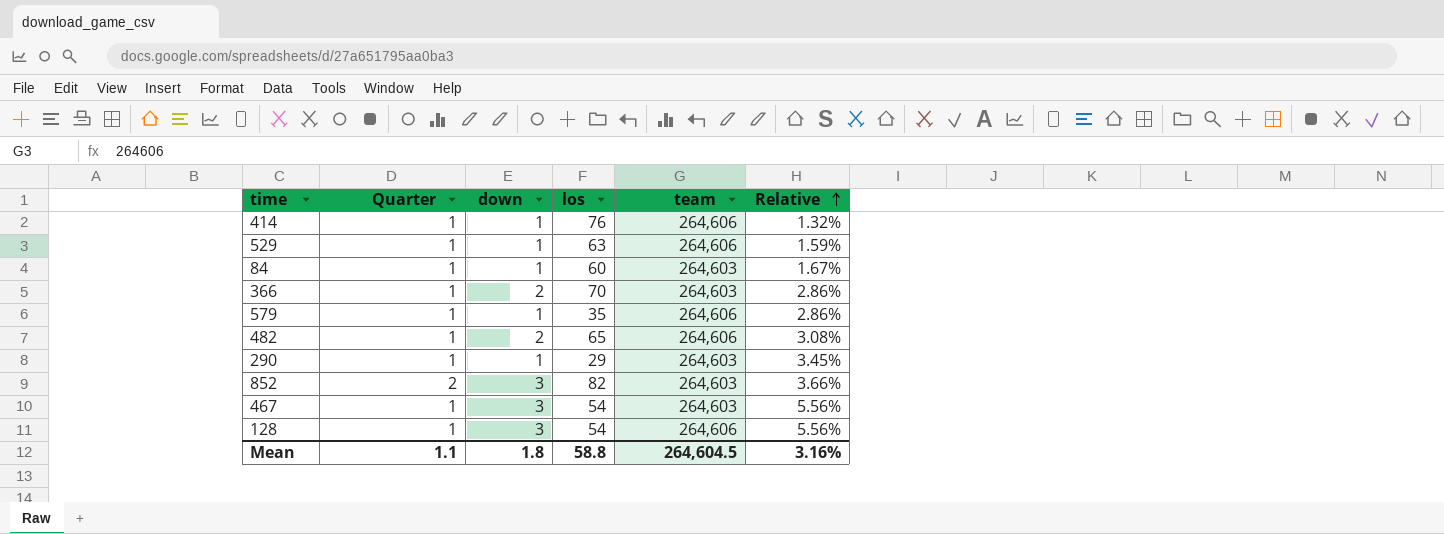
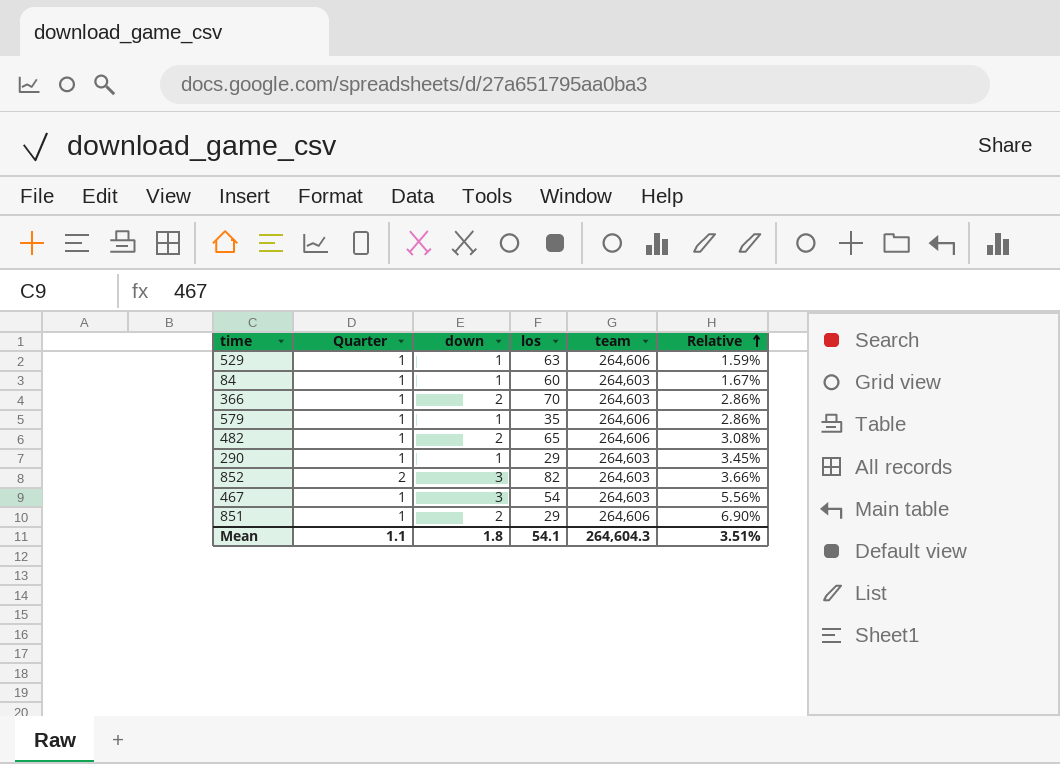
row 414: 1 | 1 | 76 | 264,606 | 1.32% -> none
row 128: 1 | 3 | 54 | 264,606 | 5.56% -> none
row 851: none -> 1 | 2 | 29 | 264,606 | 6.90%
Mean | los: 58.8 -> 54.1
Mean | team: 264,604.5 -> 264,604.3
Mean | Relative: 3.16% -> 3.51%

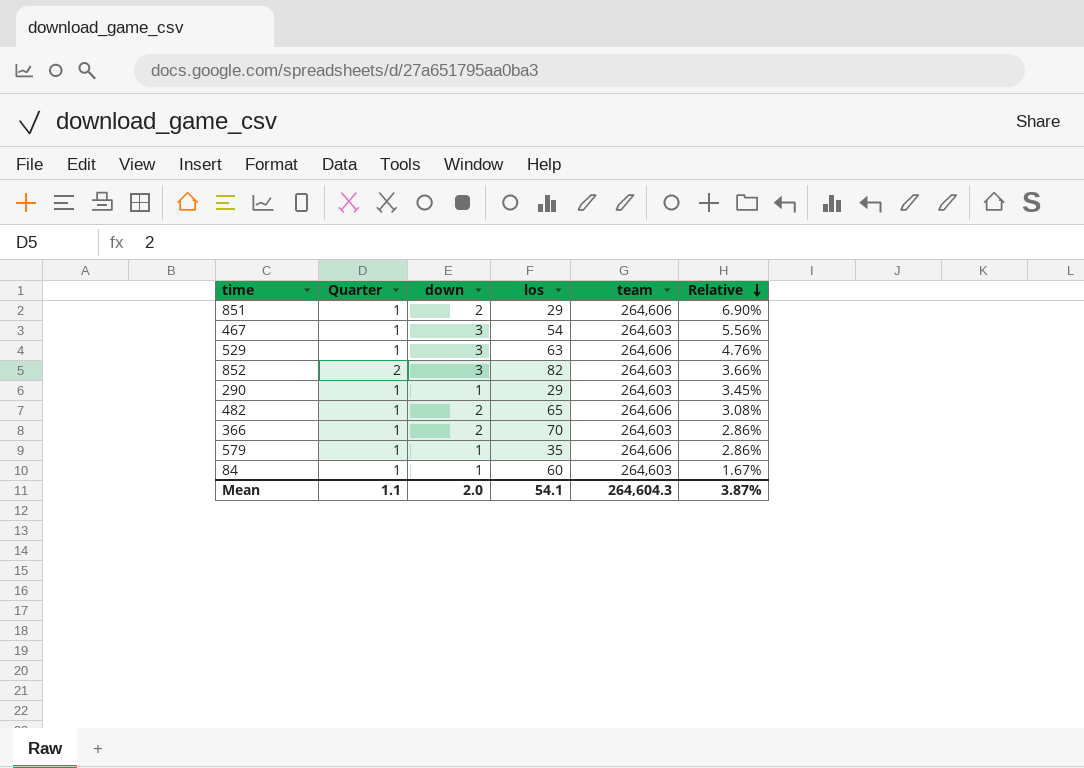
row order: Relative ascending -> Relative descending
529 | down: 1 -> 3
529 | Relative: 1.59% -> 4.76%
Mean | down: 1.8 -> 2.0
Mean | Relative: 3.51% -> 3.87%

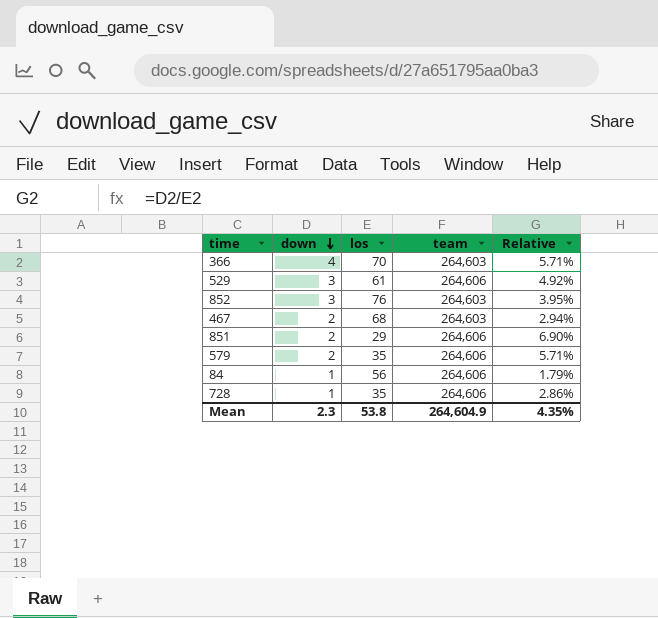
row order: Relative descending -> down descending
column Quarter | position: 2 -> none
row 290: 1 | 1 | 29 | 264,603 | 3.45% -> none
row 482: 1 | 2 | 65 | 264,606 | 3.08% -> none
366 | down: 2 -> 4
366 | Relative: 2.86% -> 5.71%
529 | los: 63 -> 61
529 | Relative: 4.76% -> 4.92%
852 | los: 82 -> 76
852 | Relative: 3.66% -> 3.95%
467 | down: 3 -> 2
467 | los: 54 -> 68
467 | Relative: 5.56% -> 2.94%
579 | down: 1 -> 2
579 | Relative: 2.86% -> 5.71%
84 | los: 60 -> 56
84 | team: 264,603 -> 264,606
84 | Relative: 1.67% -> 1.79%
row 728: none -> 1 | 35 | 264,606 | 2.86%
Mean | down: 2.0 -> 2.3
Mean | los: 54.1 -> 53.8
Mean | team: 264,604.3 -> 264,604.9
Mean | Relative: 3.87% -> 4.35%

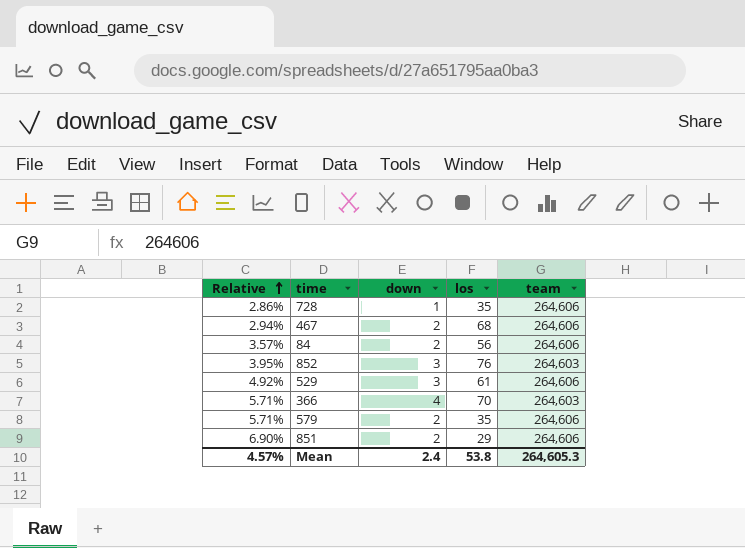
row order: down descending -> Relative ascending
column Relative | position: 5 -> 1
467 | team: 264,603 -> 264,606
84 | Relative: 1.79% -> 3.57%
84 | down: 1 -> 2
Mean | Relative: 4.35% -> 4.57%
Mean | down: 2.3 -> 2.4
Mean | team: 264,604.9 -> 264,605.3

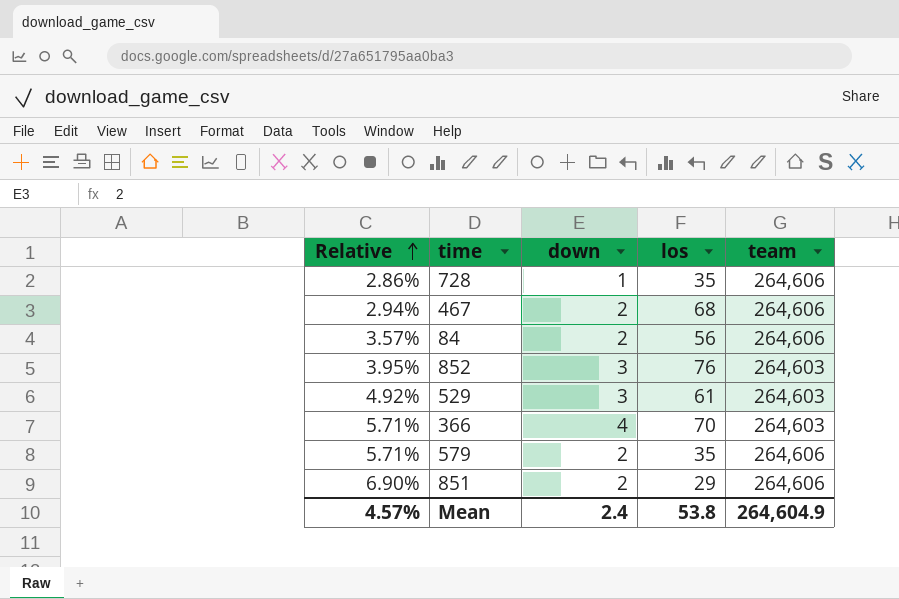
529 | team: 264,606 -> 264,603
Mean | team: 264,605.3 -> 264,604.9

